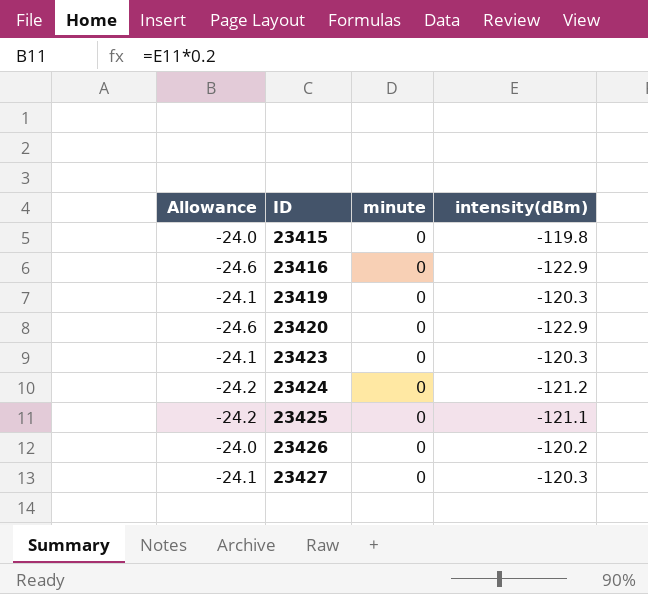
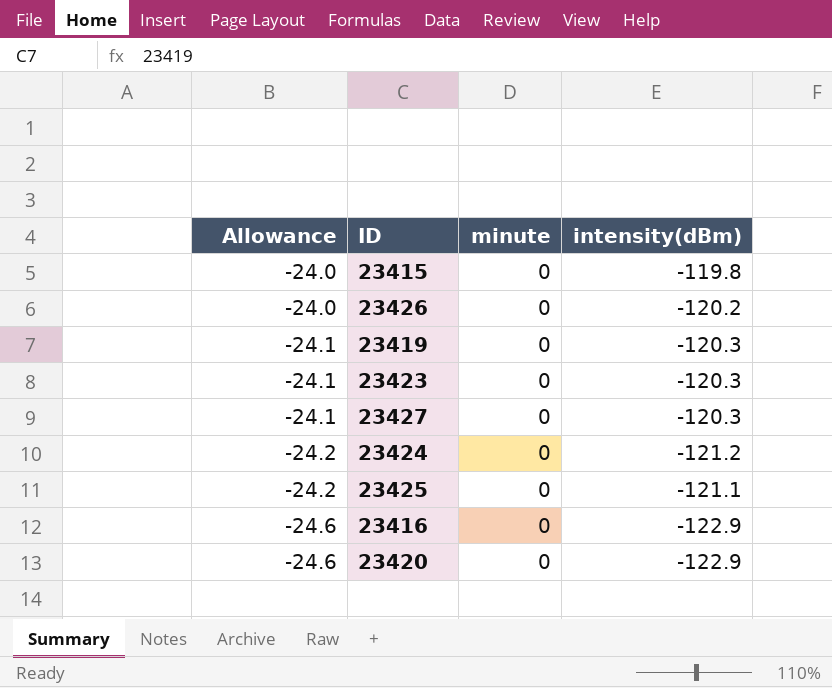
row order: ID ascending -> Allowance descending

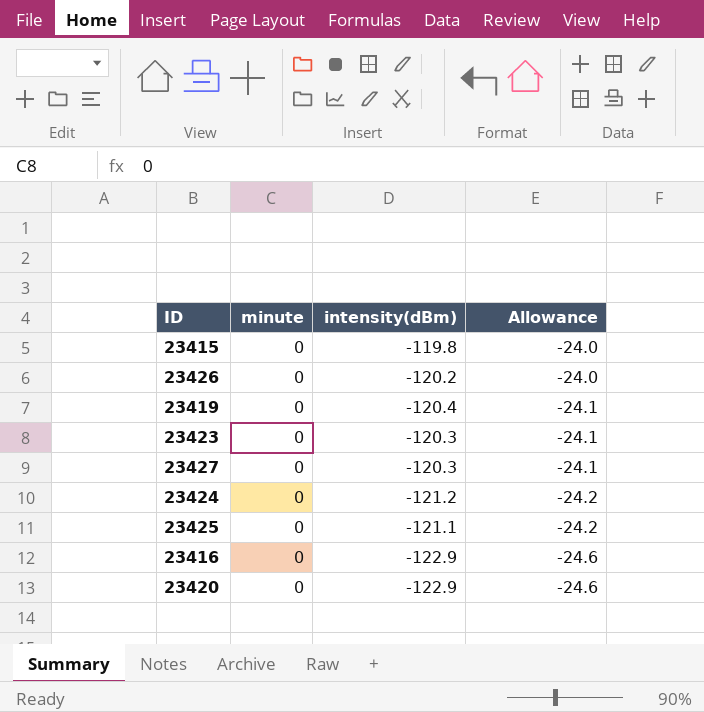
column Allowance | position: 1 -> 4
23419 | intensity(dBm): -120.3 -> -120.4

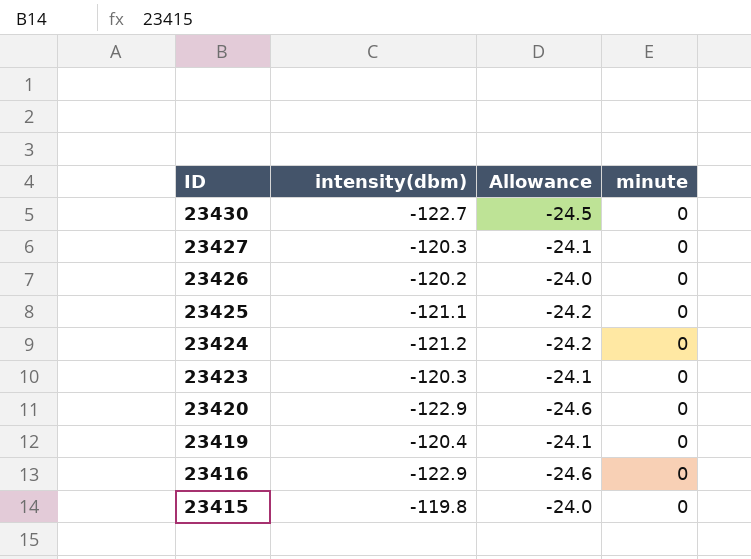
row order: Allowance descending -> ID descending
column name: intensity(dBm) -> intensity(dbm)
column minute | position: 2 -> 4
row 23430: none -> -122.7 | -24.5 | 0

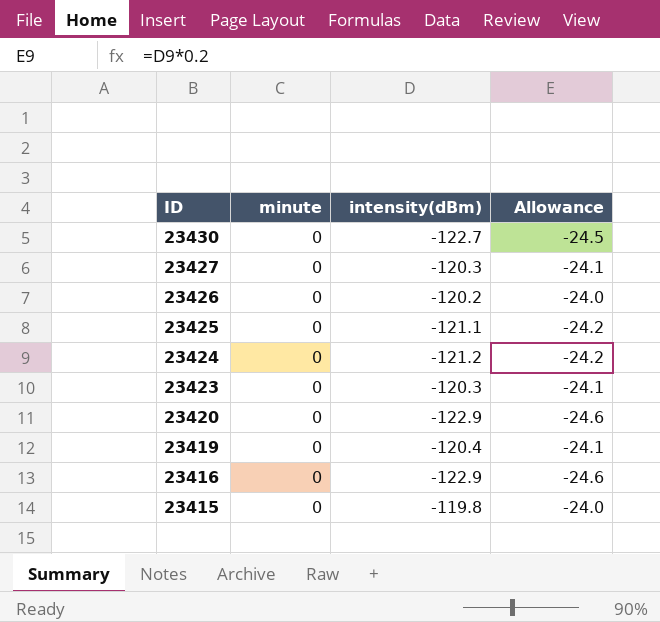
column minute | position: 4 -> 2
column name: intensity(dbm) -> intensity(dBm)

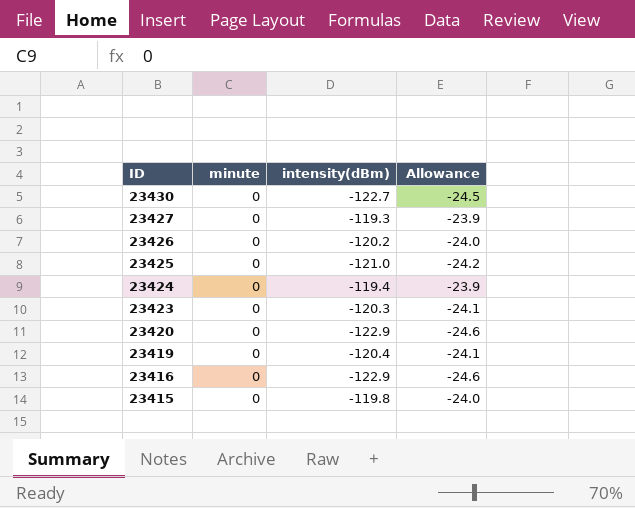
23427 | intensity(dBm): -120.3 -> -119.3
23427 | Allowance: -24.1 -> -23.9
23425 | intensity(dBm): -121.1 -> -121.0
23424 | intensity(dBm): -121.2 -> -119.4
23424 | Allowance: -24.2 -> -23.9

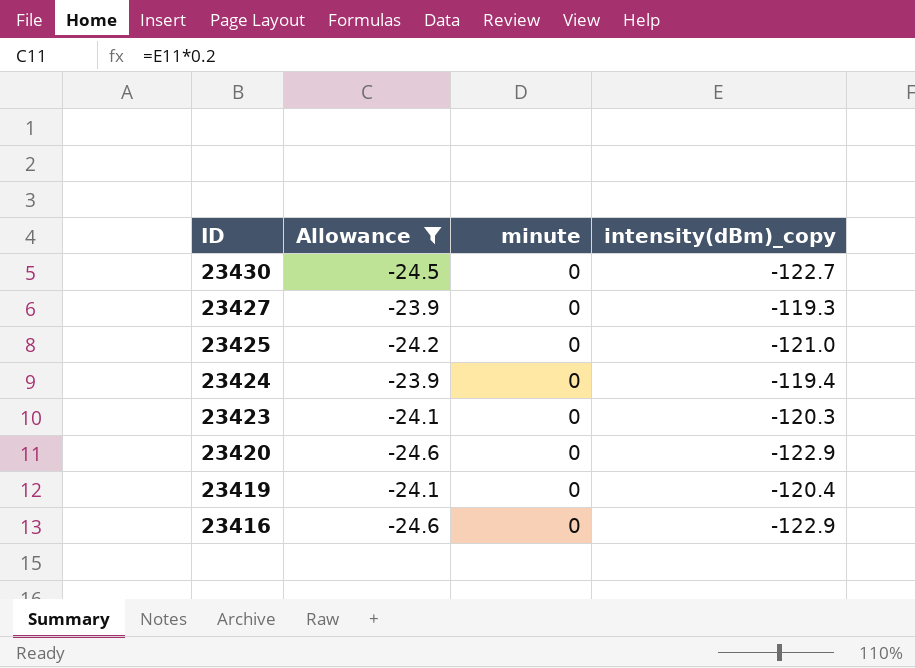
filter: none -> Allowance != -24.0
column Allowance | position: 4 -> 2
column name: intensity(dBm) -> intensity(dBm)_copy

